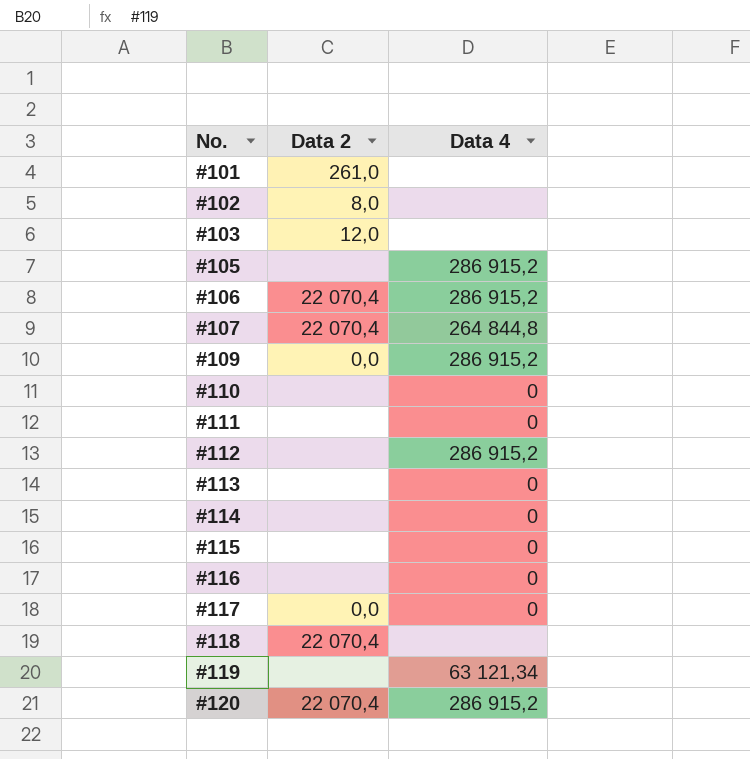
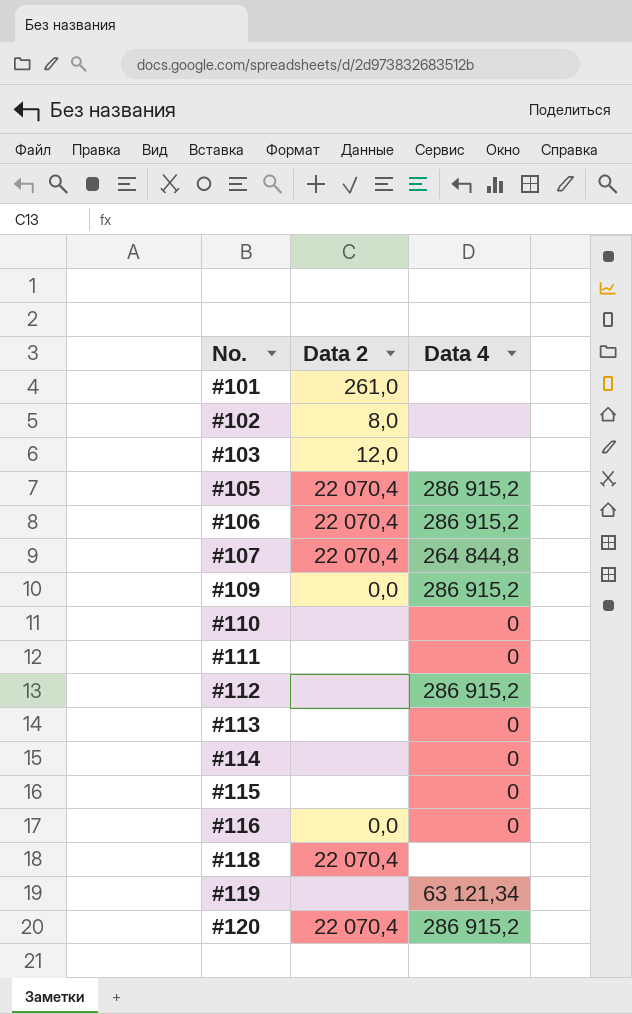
row #117: 0,0 | 0 -> none
#105 | Data 2: none -> 22 070,4
#116 | Data 2: none -> 0,0

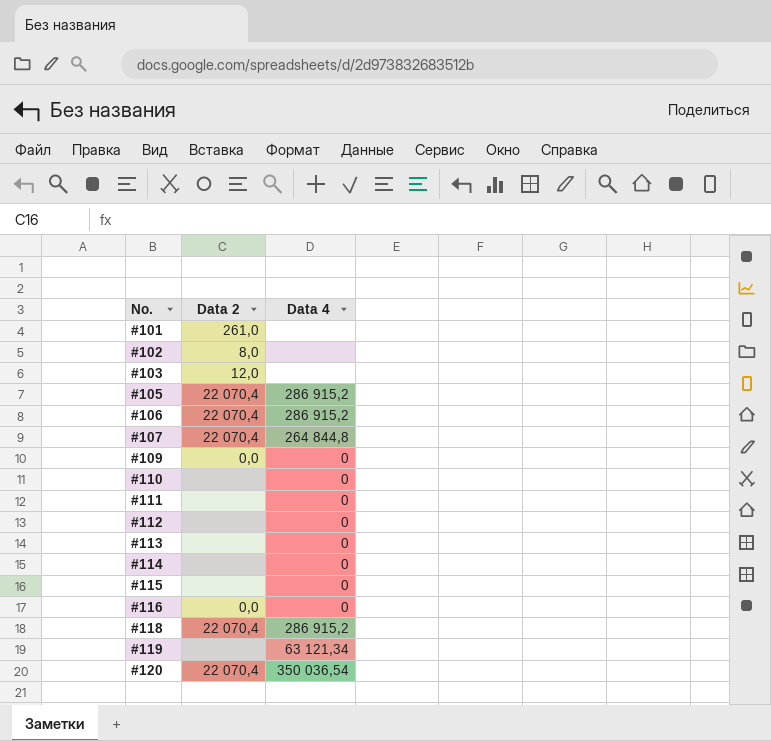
#109 | Data 4: 286 915,2 -> 0
#112 | Data 4: 286 915,2 -> 0
#118 | Data 4: none -> 286 915,2
#120 | Data 4: 286 915,2 -> 350 036,54

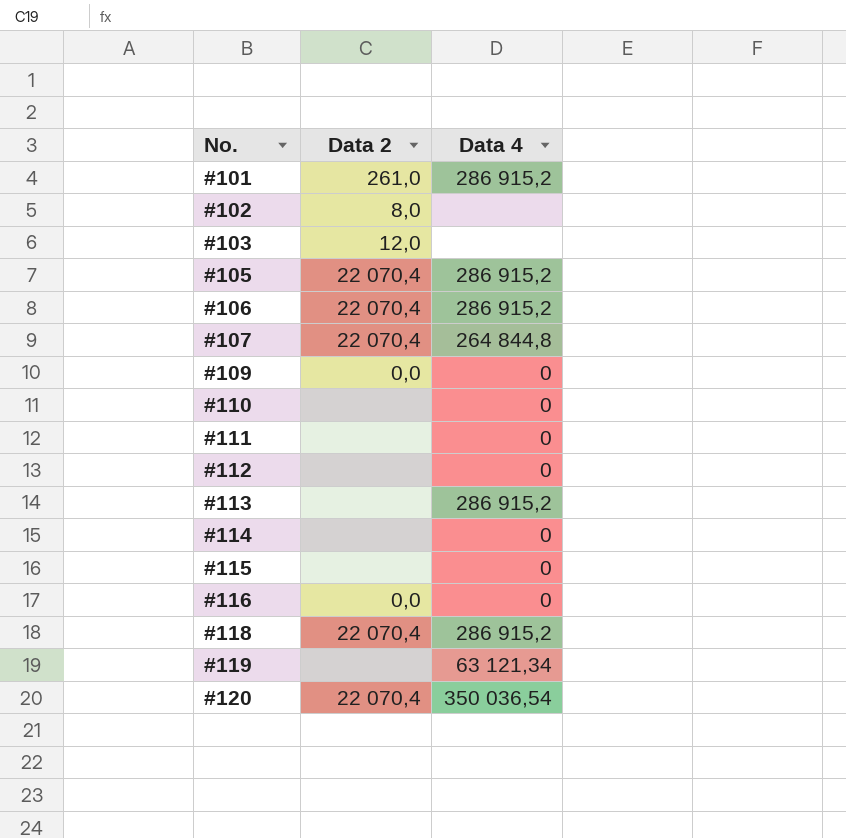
#101 | Data 4: none -> 286 915,2
#113 | Data 4: 0 -> 286 915,2

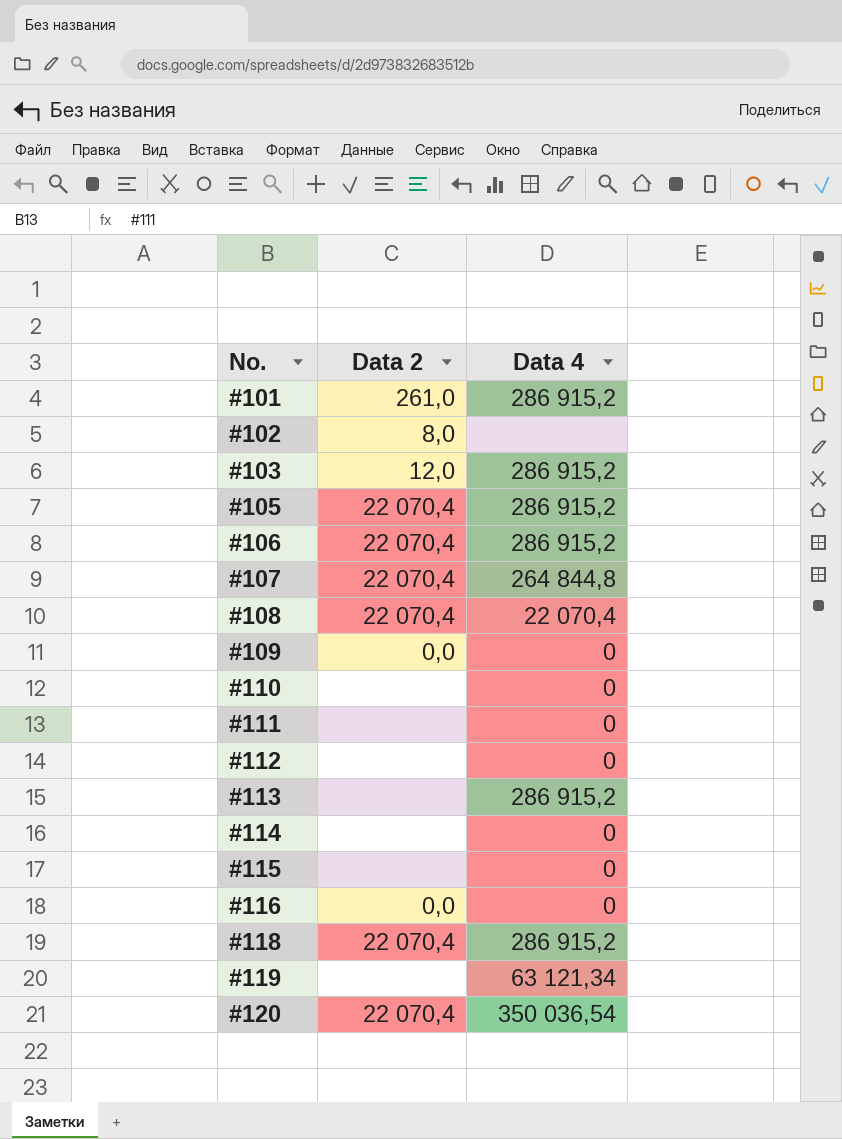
#103 | Data 4: none -> 286 915,2
row #108: none -> 22 070,4 | 22 070,4

